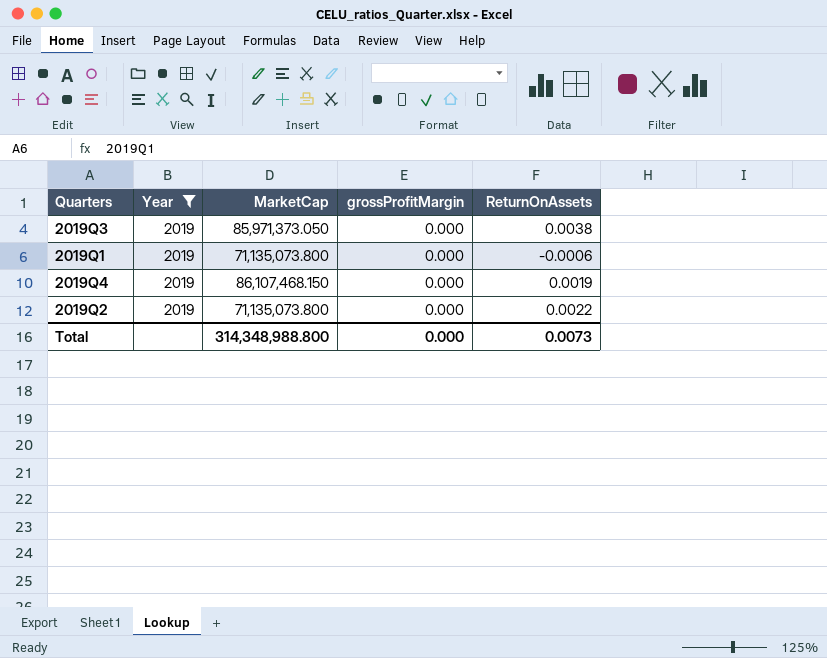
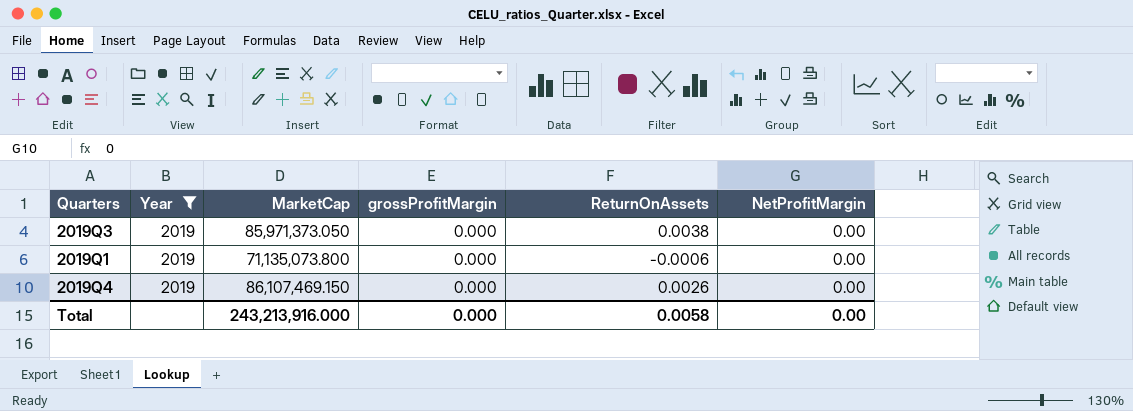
column NetProfitMargin | position: none -> 6
row 2019Q2: 2019 | 71,135,073.800 | 0.000 | 0.0022 -> none
2019Q4 | MarketCap: 86,107,468.150 -> 86,107,469.150
2019Q4 | ReturnOnAssets: 0.0019 -> 0.0026
Total | MarketCap: 314,348,988.800 -> 243,213,916.000
Total | ReturnOnAssets: 0.0073 -> 0.0058

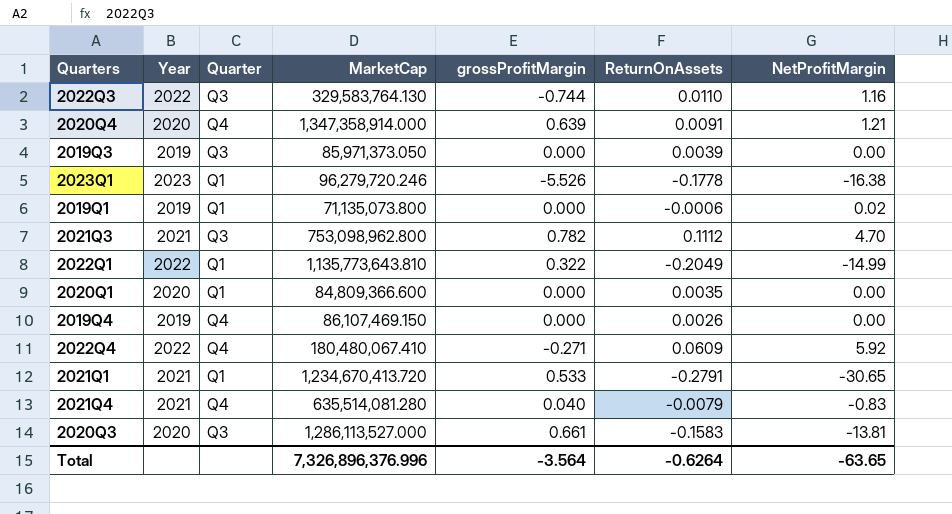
filter: Year = 2019 -> none
column Quarter | position: none -> 3
2019Q3 | ReturnOnAssets: 0.0038 -> 0.0039
2019Q1 | NetProfitMargin: 0.00 -> 0.02
Total | MarketCap: 243,213,916.000 -> 7,326,896,376.996
Total | grossProfitMargin: 0.000 -> -3.564
Total | ReturnOnAssets: 0.0058 -> -0.6264
Total | NetProfitMargin: 0.00 -> -63.65

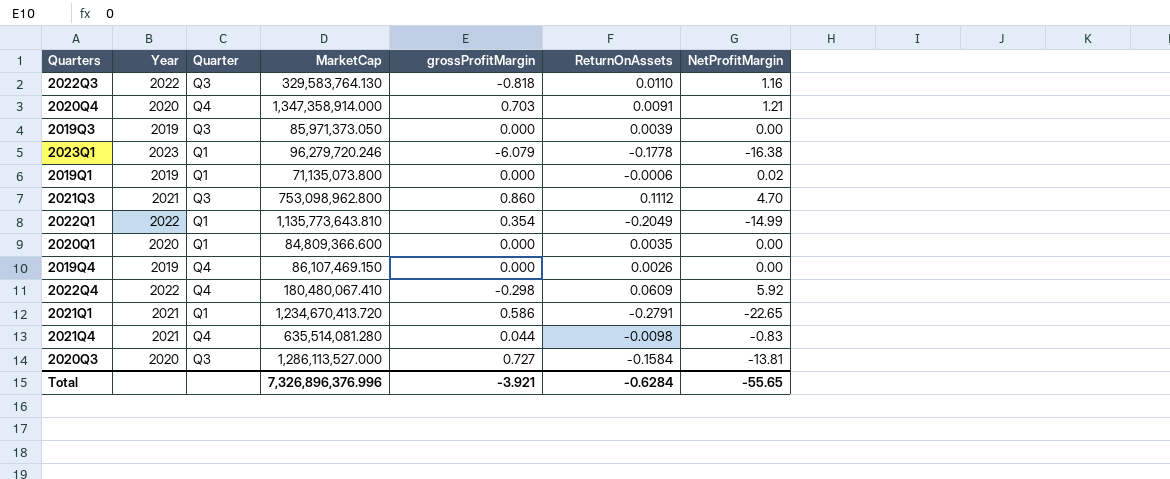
2022Q3 | grossProfitMargin: -0.744 -> -0.818
2020Q4 | grossProfitMargin: 0.639 -> 0.703
2023Q1 | grossProfitMargin: -5.526 -> -6.079
2021Q3 | grossProfitMargin: 0.782 -> 0.860
2022Q1 | grossProfitMargin: 0.322 -> 0.354
2022Q4 | grossProfitMargin: -0.271 -> -0.298
2021Q1 | grossProfitMargin: 0.533 -> 0.586
2021Q1 | NetProfitMargin: -30.65 -> -22.65
2021Q4 | grossProfitMargin: 0.040 -> 0.044
2021Q4 | ReturnOnAssets: -0.0079 -> -0.0098
2020Q3 | grossProfitMargin: 0.661 -> 0.727
2020Q3 | ReturnOnAssets: -0.1583 -> -0.1584
Total | grossProfitMargin: -3.564 -> -3.921
Total | ReturnOnAssets: -0.6264 -> -0.6284
Total | NetProfitMargin: -63.65 -> -55.65

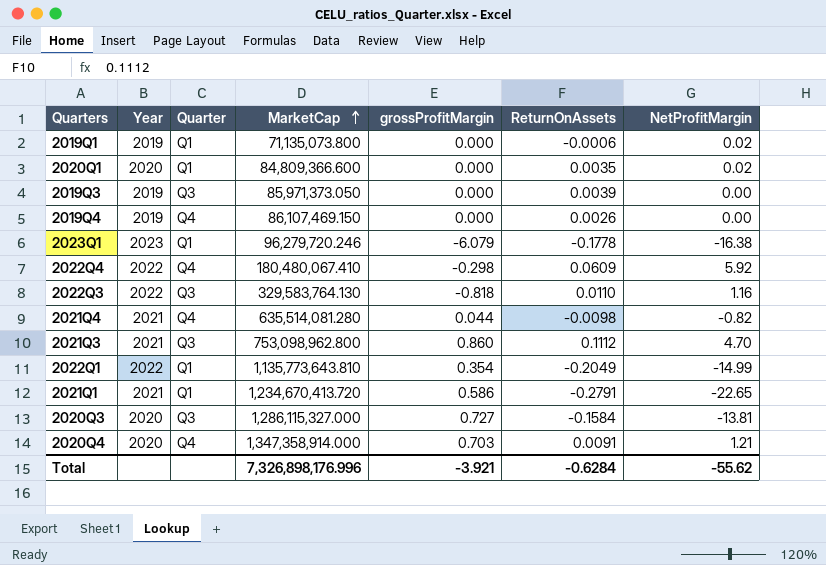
row order: none -> MarketCap ascending
2020Q1 | NetProfitMargin: 0.00 -> 0.02
2021Q4 | NetProfitMargin: -0.83 -> -0.82
2020Q3 | MarketCap: 1,286,113,527.000 -> 1,286,115,327.000
Total | MarketCap: 7,326,896,376.996 -> 7,326,898,176.996
Total | NetProfitMargin: -55.65 -> -55.62

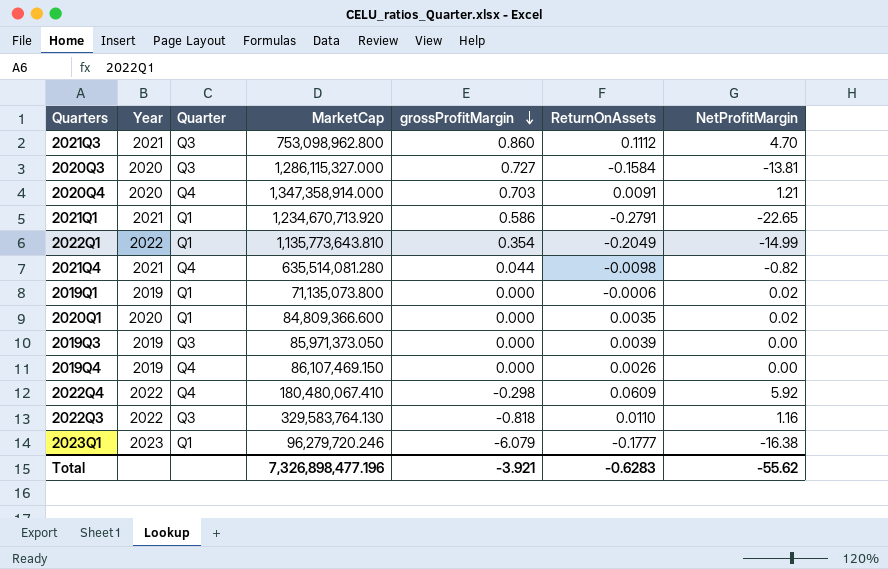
row order: MarketCap ascending -> grossProfitMargin descending
2021Q1 | MarketCap: 1,234,670,413.720 -> 1,234,670,713.920
2023Q1 | ReturnOnAssets: -0.1778 -> -0.1777
Total | MarketCap: 7,326,898,176.996 -> 7,326,898,477.196
Total | ReturnOnAssets: -0.6284 -> -0.6283

